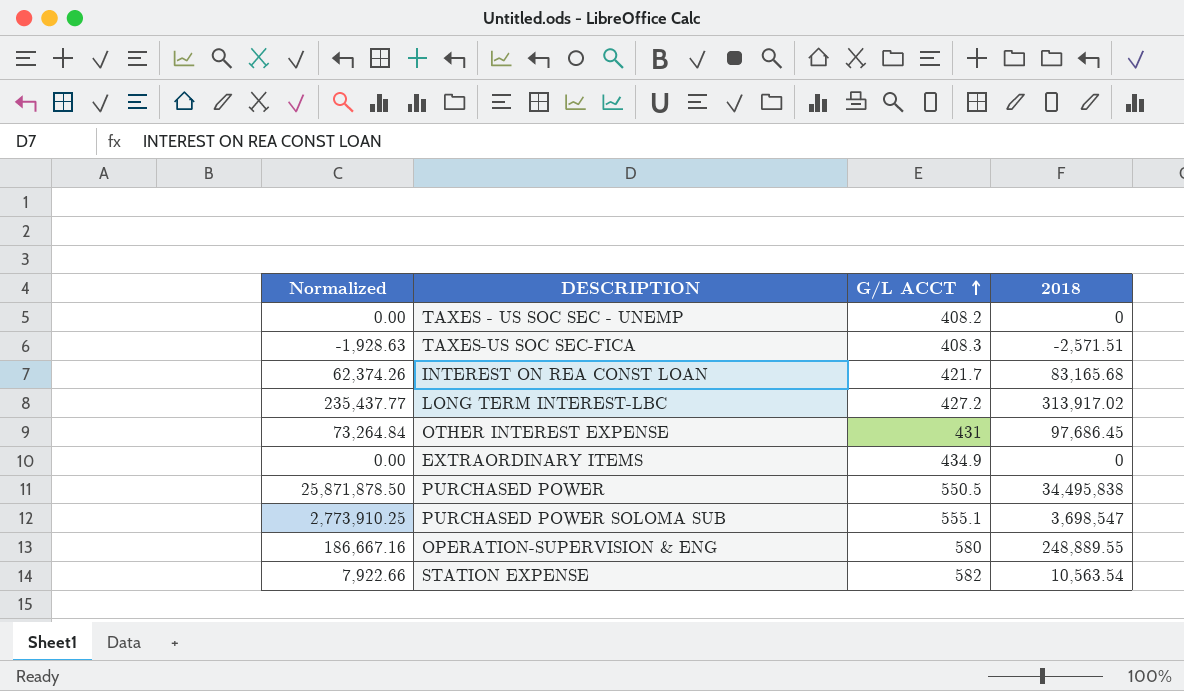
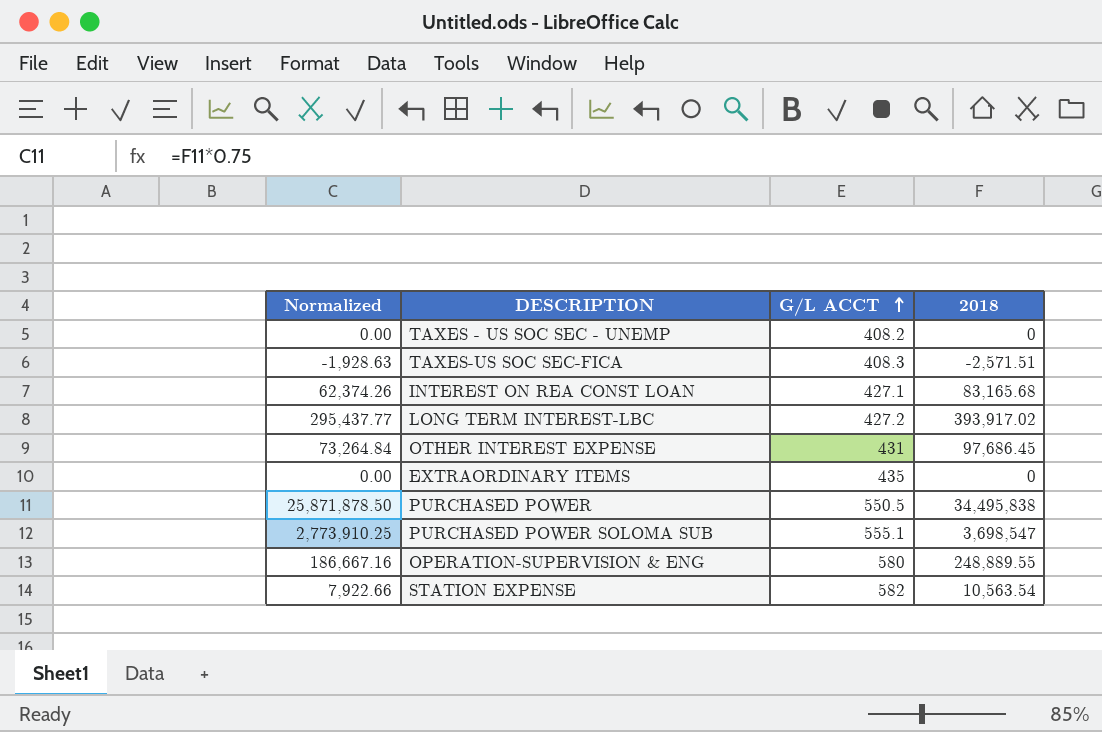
INTEREST ON REA CONST LOAN | G/L ACCT: 421.7 -> 427.1
LONG TERM INTEREST-LBC | Normalized: 235,437.77 -> 295,437.77
LONG TERM INTEREST-LBC | 2018: 313,917.02 -> 393,917.02
EXTRAORDINARY ITEMS | G/L ACCT: 434.9 -> 435

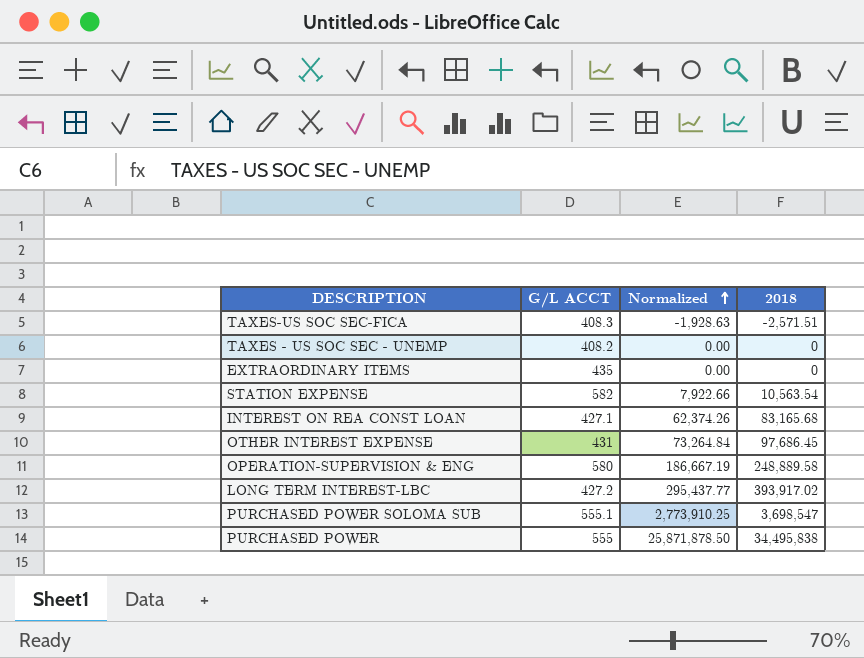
row order: G/L ACCT ascending -> Normalized ascending
column Normalized | position: 1 -> 3
OPERATION-SUPERVISION & ENG | Normalized: 186,667.16 -> 186,667.19
OPERATION-SUPERVISION & ENG | 2018: 248,889.55 -> 248,889.58
PURCHASED POWER | G/L ACCT: 550.5 -> 555

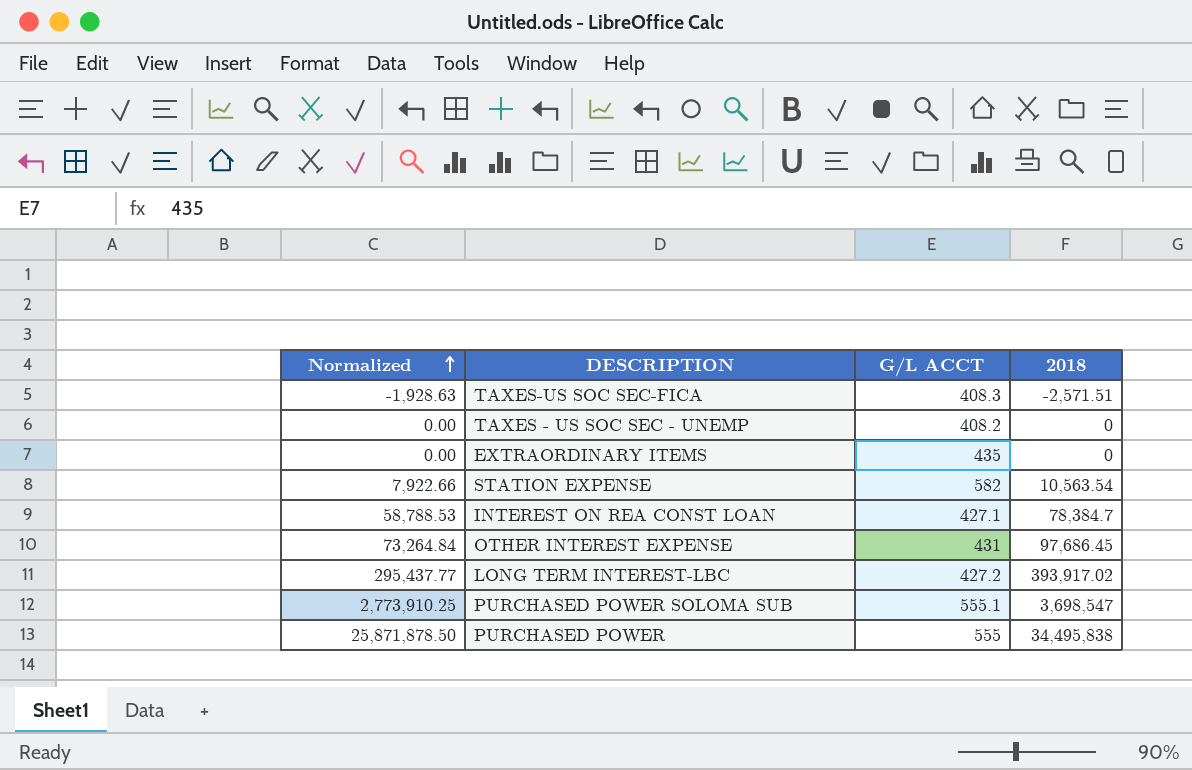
column Normalized | position: 3 -> 1
row OPERATION-SUPERVISION & ENG: 580 | 186,667.19 | 248,889.58 -> none
INTEREST ON REA CONST LOAN | Normalized: 62,374.26 -> 58,788.53
INTEREST ON REA CONST LOAN | 2018: 83,165.68 -> 78,384.7

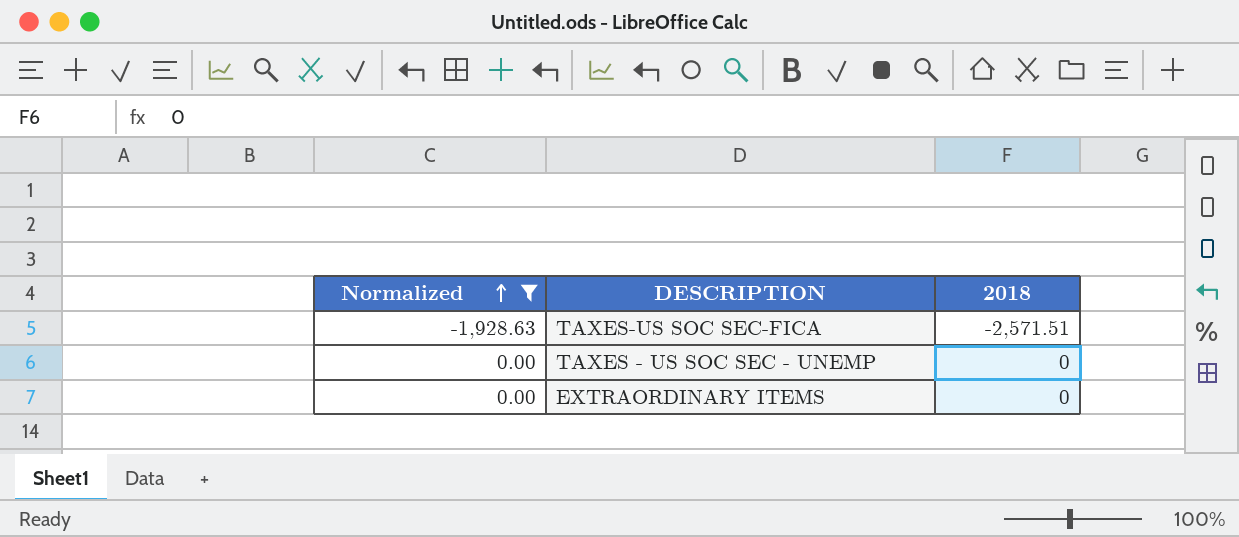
filter: none -> Normalized <= 0.00
column G/L ACCT | position: 3 -> none

